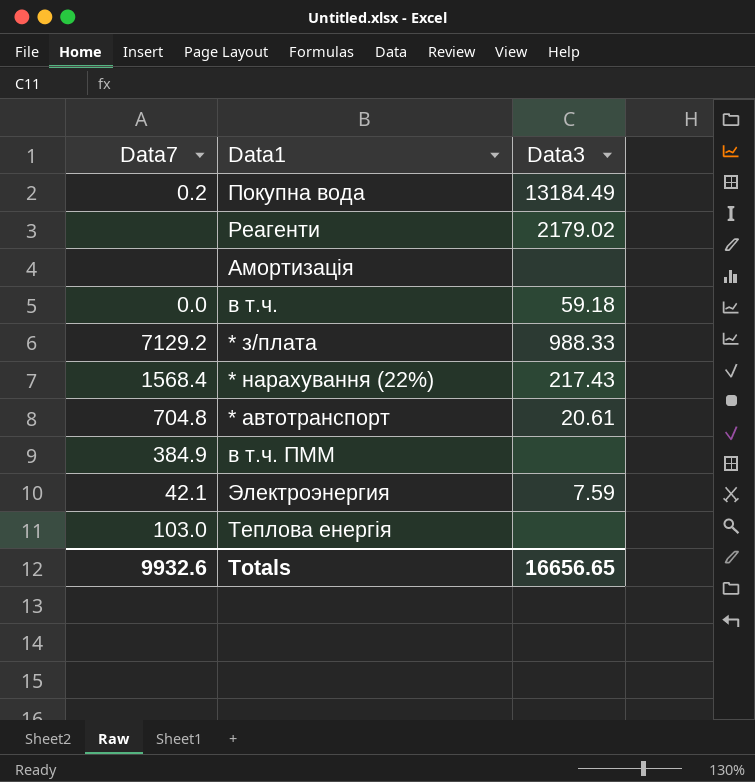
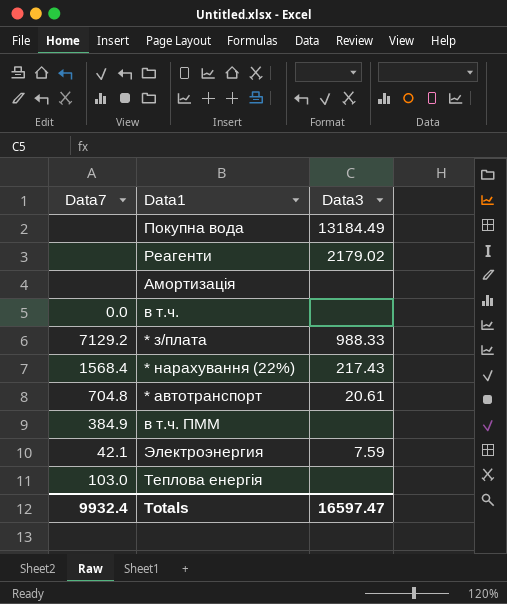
Покупна вода | Data7: 0.2 -> none
в т.ч. | Data3: 59.18 -> none
Totals | Data7: 9932.6 -> 9932.4
Totals | Data3: 16656.65 -> 16597.47

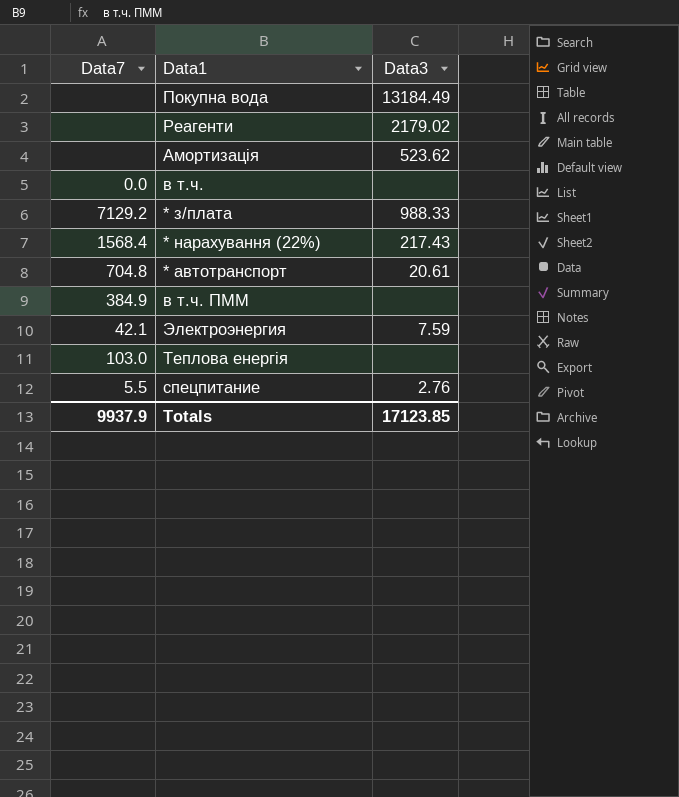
Амортизація | Data3: none -> 523.62
row спецпитание: none -> 5.5 | 2.76
Totals | Data7: 9932.4 -> 9937.9
Totals | Data3: 16597.47 -> 17123.85

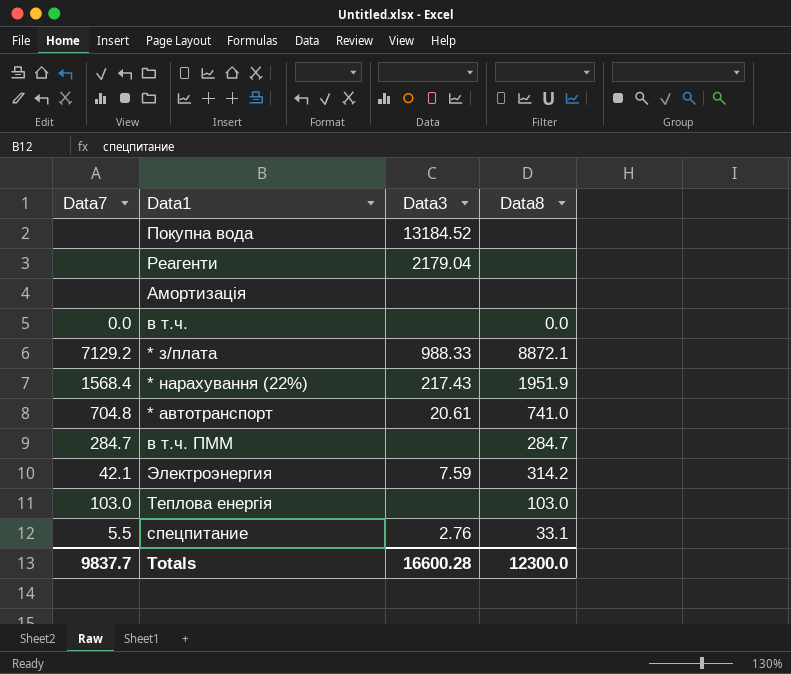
column Data8 | position: none -> 4
Покупна вода | Data3: 13184.49 -> 13184.52
Реагенти | Data3: 2179.02 -> 2179.04
Амортизація | Data3: 523.62 -> none
в т.ч. ПММ | Data7: 384.9 -> 284.7
Totals | Data7: 9937.9 -> 9837.7
Totals | Data3: 17123.85 -> 16600.28

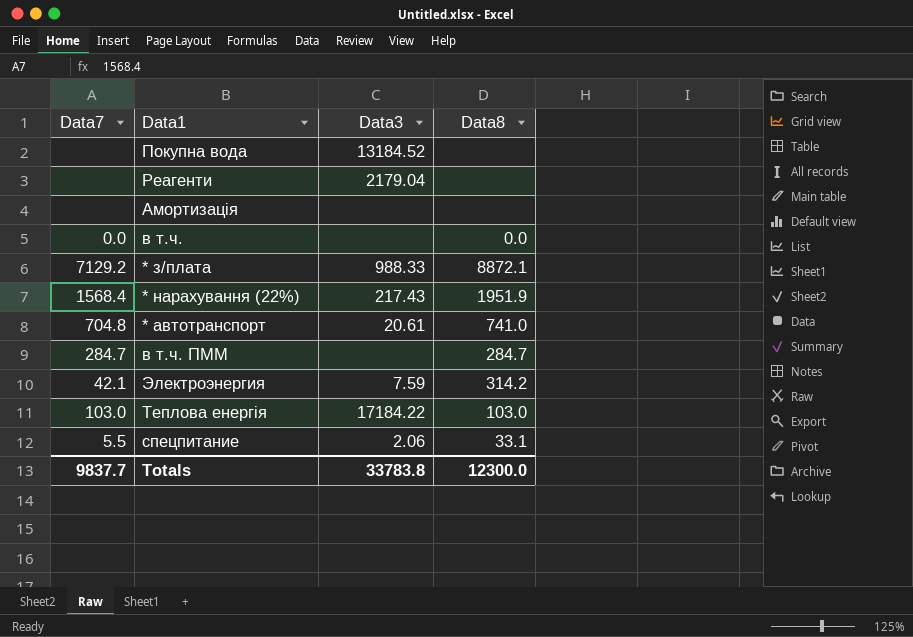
Теплова енергія | Data3: none -> 17184.22
спецпитание | Data3: 2.76 -> 2.06
Totals | Data3: 16600.28 -> 33783.8

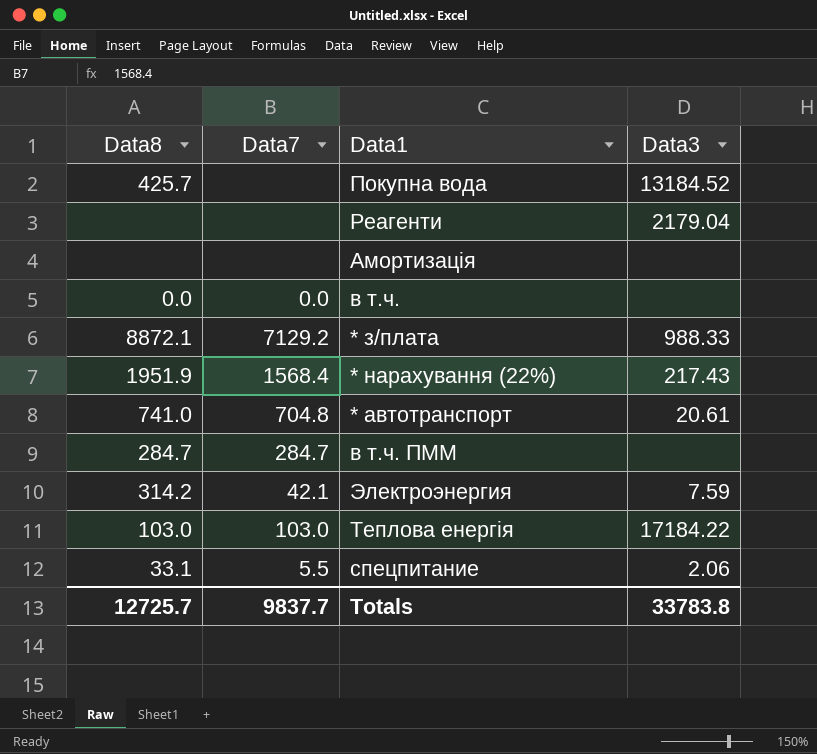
column Data8 | position: 4 -> 1
Покупна вода | Data8: none -> 425.7
Totals | Data8: 12300.0 -> 12725.7

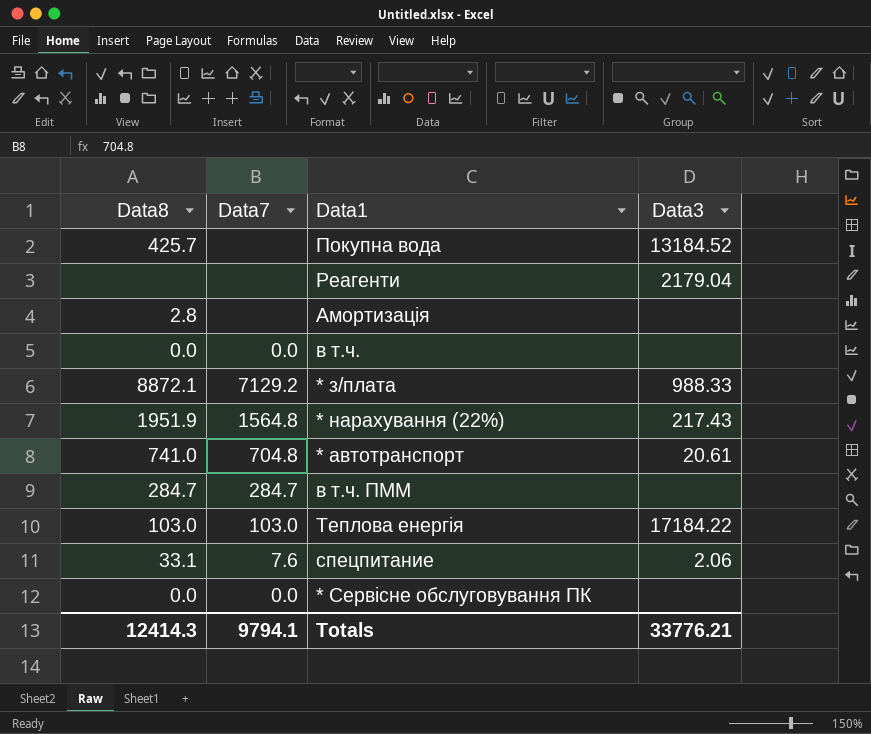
row Электроэнергия: 314.2 | 42.1 | 7.59 -> none
Амортизація | Data8: none -> 2.8
* нарахування (22%) | Data7: 1568.4 -> 1564.8
спецпитание | Data7: 5.5 -> 7.6
row * Сервісне обслуговування ПК: none -> 0.0 | 0.0 | none
Totals | Data8: 12725.7 -> 12414.3
Totals | Data7: 9837.7 -> 9794.1
Totals | Data3: 33783.8 -> 33776.21

